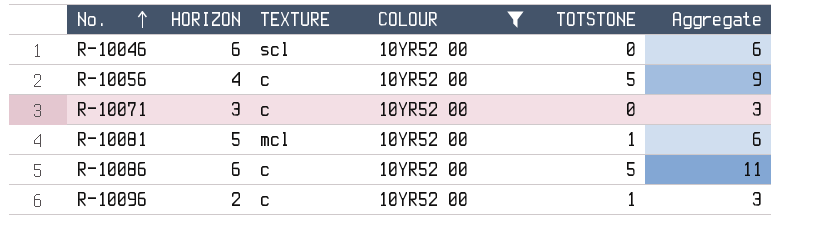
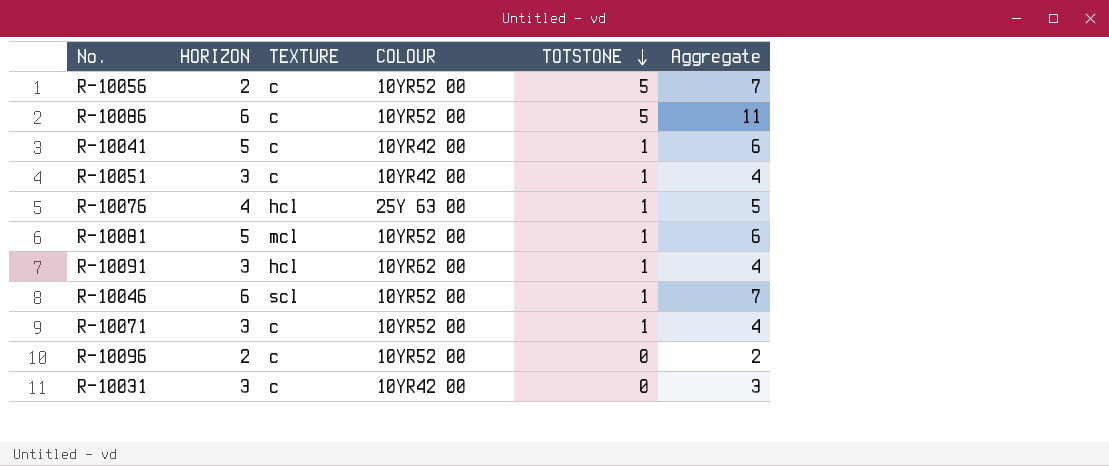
filter: COLOUR = 10YR52 00 -> none
row order: No. ascending -> TOTSTONE descending
R-10056 | HORIZON: 4 -> 2
R-10056 | Aggregate: 9 -> 7
R-10046 | TOTSTONE: 0 -> 1
R-10046 | Aggregate: 6 -> 7
R-10071 | TOTSTONE: 0 -> 1
R-10071 | Aggregate: 3 -> 4
R-10096 | TOTSTONE: 1 -> 0
R-10096 | Aggregate: 3 -> 2

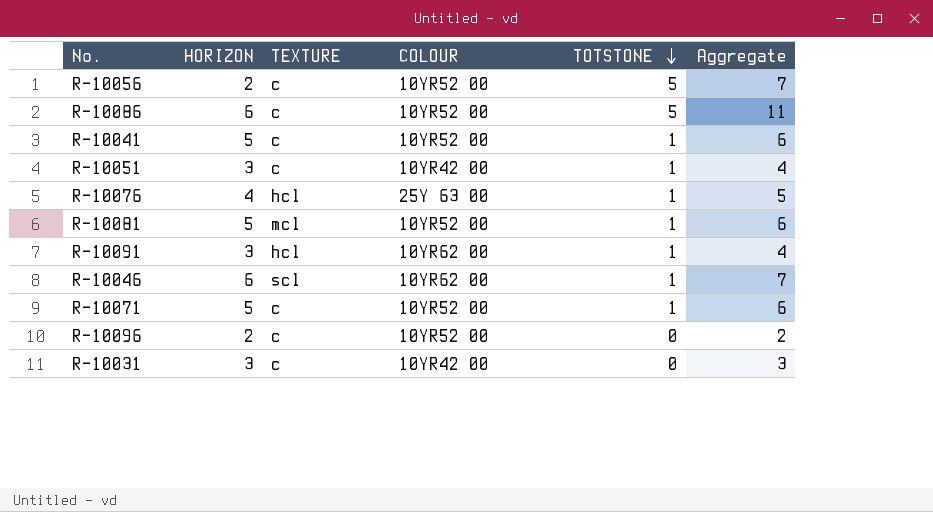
R-10041 | COLOUR: 10YR42 00 -> 10YR52 00
R-10046 | COLOUR: 10YR52 00 -> 10YR62 00
R-10071 | HORIZON: 3 -> 5
R-10071 | Aggregate: 4 -> 6

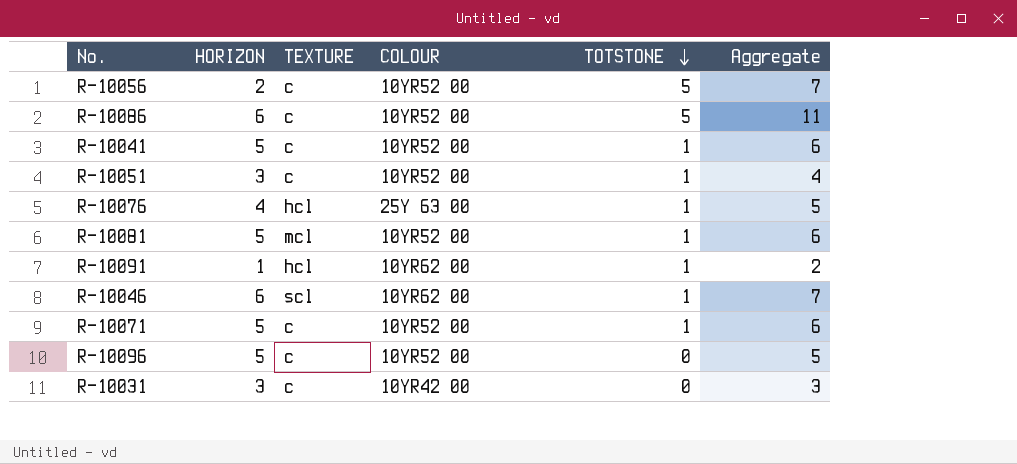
R-10051 | COLOUR: 10YR42 00 -> 10YR52 00
R-10091 | HORIZON: 3 -> 1
R-10091 | Aggregate: 4 -> 2
R-10096 | HORIZON: 2 -> 5
R-10096 | Aggregate: 2 -> 5

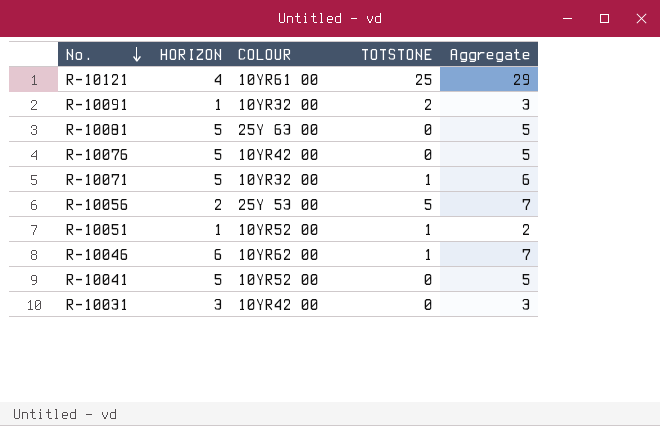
row order: TOTSTONE descending -> No. descending
column TEXTURE | position: 3 -> none
row R-10086: 6 | c | 10YR52 00 | 5 | 11 -> none
row R-10096: 5 | c | 10YR52 00 | 0 | 5 -> none
row R-10121: none -> 4 | 10YR61 00 | 25 | 29
R-10091 | COLOUR: 10YR62 00 -> 10YR32 00
R-10091 | TOTSTONE: 1 -> 2
R-10091 | Aggregate: 2 -> 3
R-10081 | COLOUR: 10YR52 00 -> 25Y 63 00
R-10081 | TOTSTONE: 1 -> 0
R-10081 | Aggregate: 6 -> 5
R-10076 | HORIZON: 4 -> 5
R-10076 | COLOUR: 25Y 63 00 -> 10YR42 00
R-10076 | TOTSTONE: 1 -> 0
R-10071 | COLOUR: 10YR52 00 -> 10YR32 00
R-10056 | COLOUR: 10YR52 00 -> 25Y 53 00
R-10051 | HORIZON: 3 -> 1
R-10051 | Aggregate: 4 -> 2
R-10041 | TOTSTONE: 1 -> 0
R-10041 | Aggregate: 6 -> 5

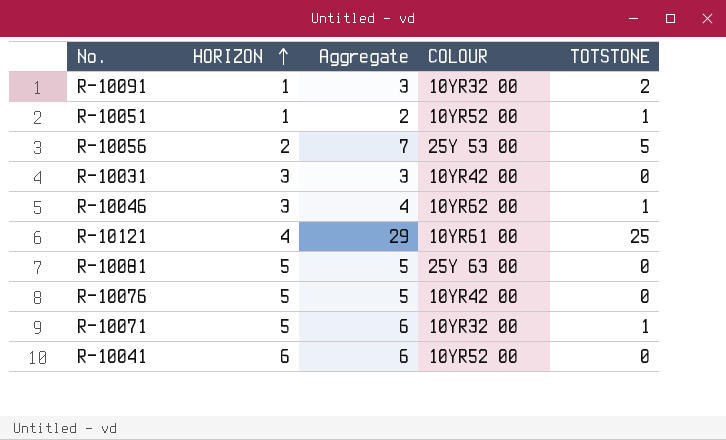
row order: No. descending -> HORIZON ascending
column Aggregate | position: 5 -> 3
R-10046 | HORIZON: 6 -> 3
R-10046 | Aggregate: 7 -> 4
R-10041 | HORIZON: 5 -> 6
R-10041 | Aggregate: 5 -> 6

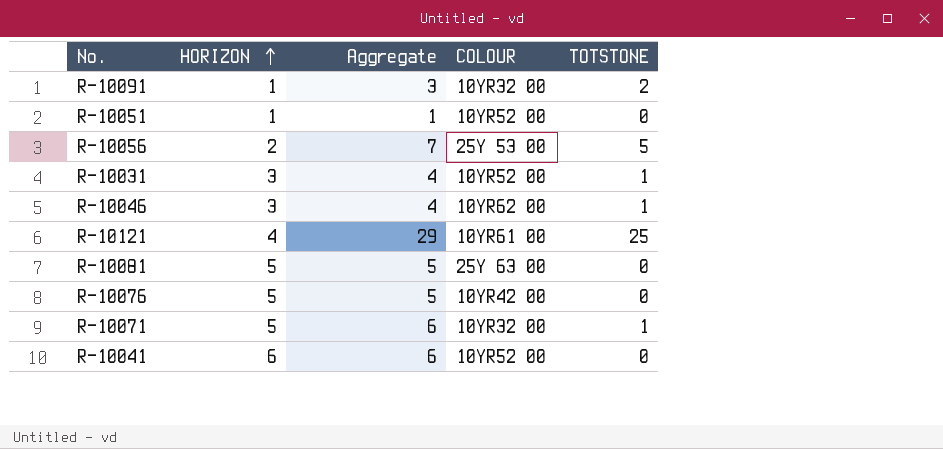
R-10051 | Aggregate: 2 -> 1
R-10051 | TOTSTONE: 1 -> 0
R-10031 | Aggregate: 3 -> 4
R-10031 | COLOUR: 10YR42 00 -> 10YR52 00
R-10031 | TOTSTONE: 0 -> 1

